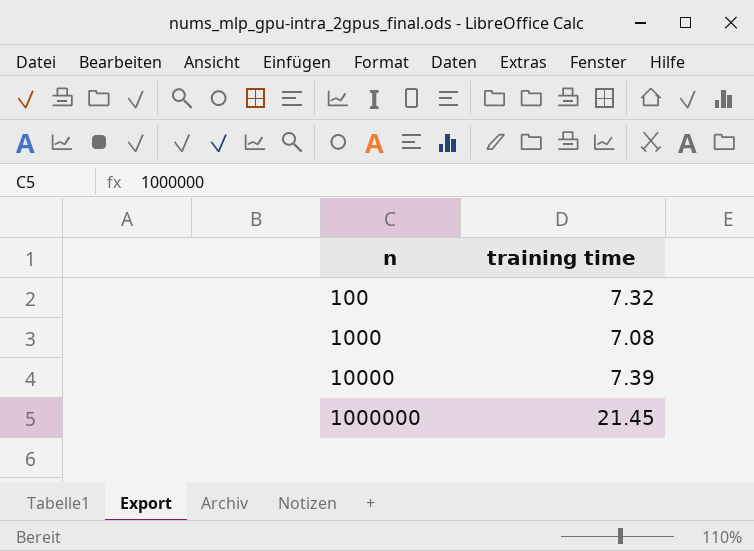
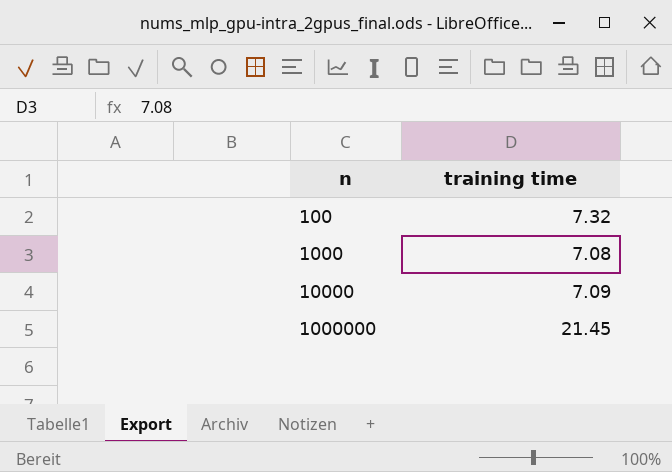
10000 | training time: 7.39 -> 7.09

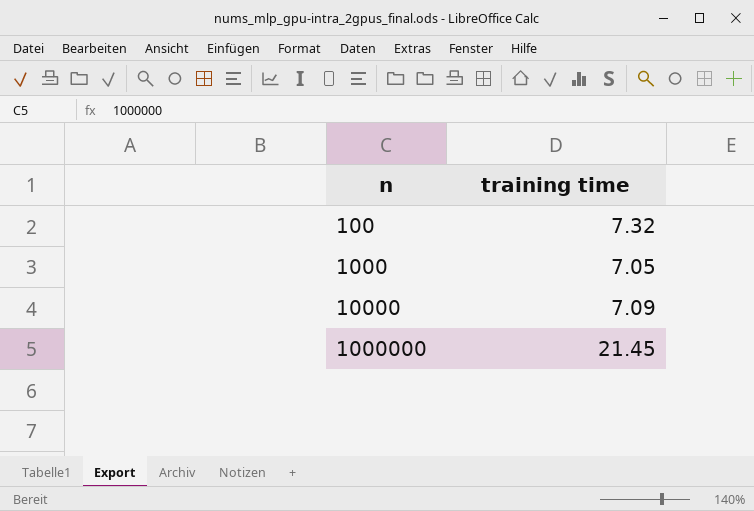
1000 | training time: 7.08 -> 7.05

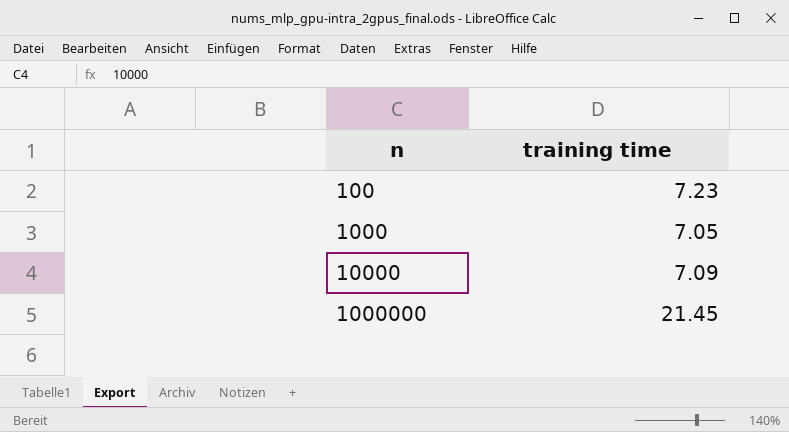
100 | training time: 7.32 -> 7.23

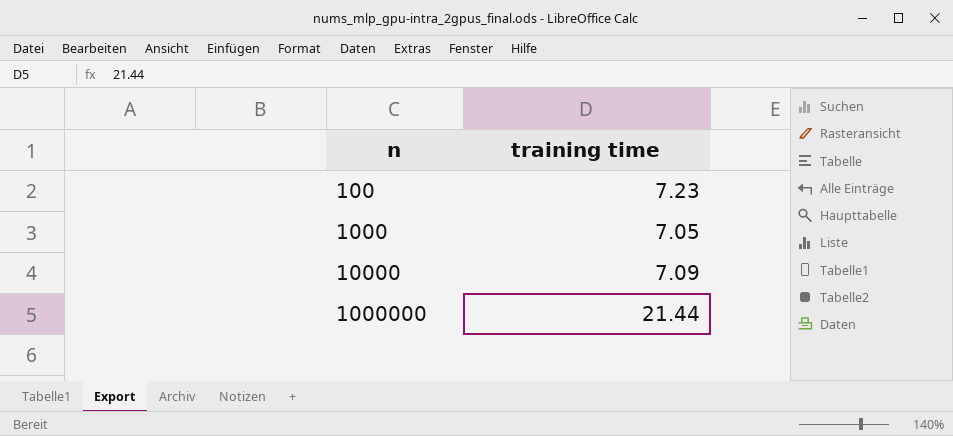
1000000 | training time: 21.45 -> 21.44

